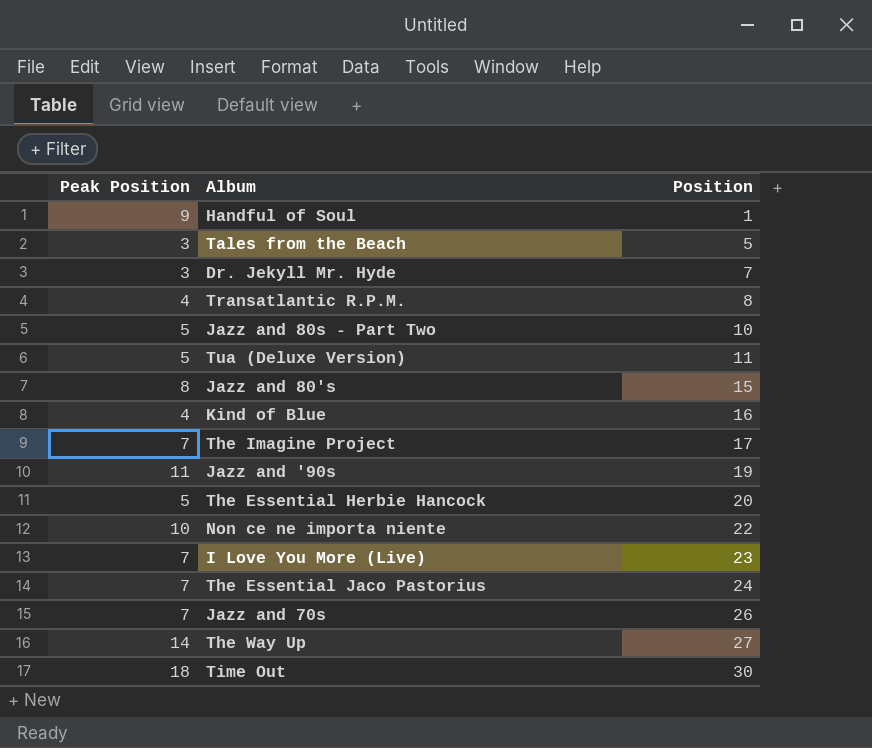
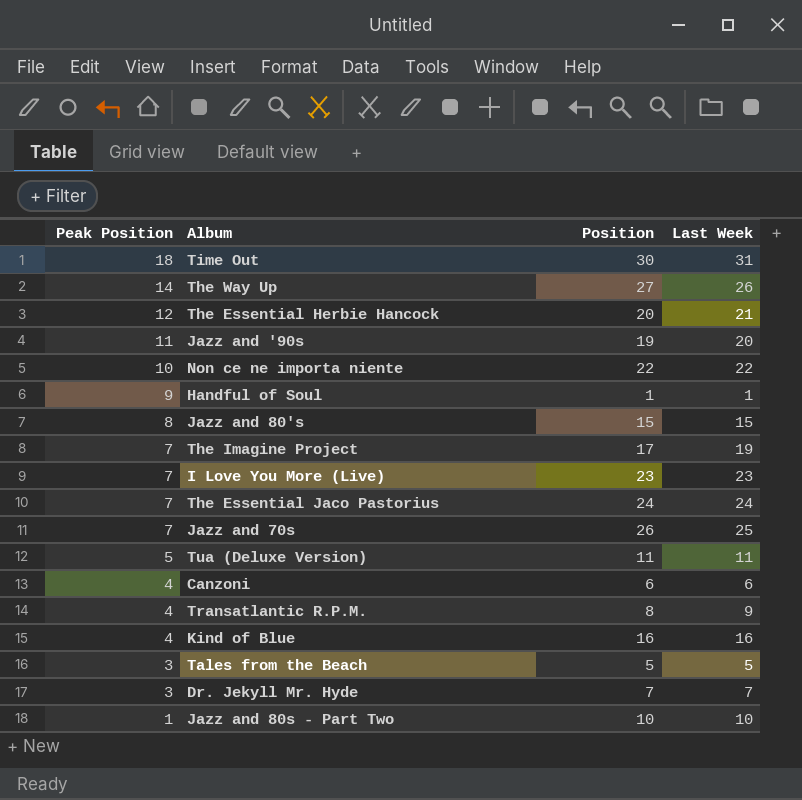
row order: Position ascending -> Peak Position descending
column Last Week | position: none -> 4
The Essential Herbie Hancock | Peak Position: 5 -> 12
row Canzoni: none -> 4 | 6 | 6
Jazz and 80s - Part Two | Peak Position: 5 -> 1

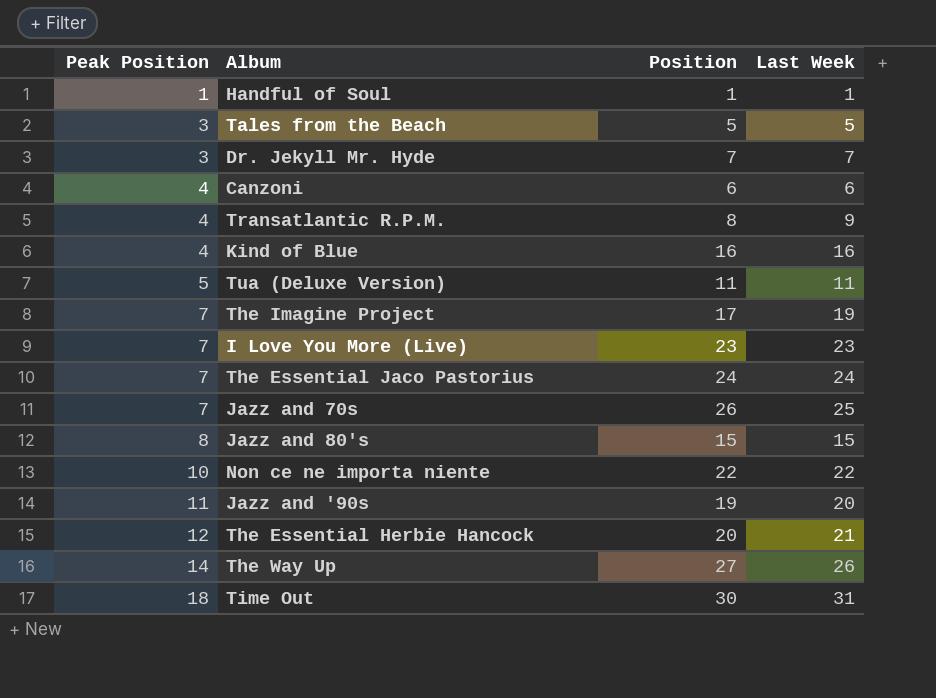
row order: Peak Position descending -> Peak Position ascending
row Jazz and 80s - Part Two: 1 | 10 | 10 -> none
Handful of Soul | Peak Position: 9 -> 1

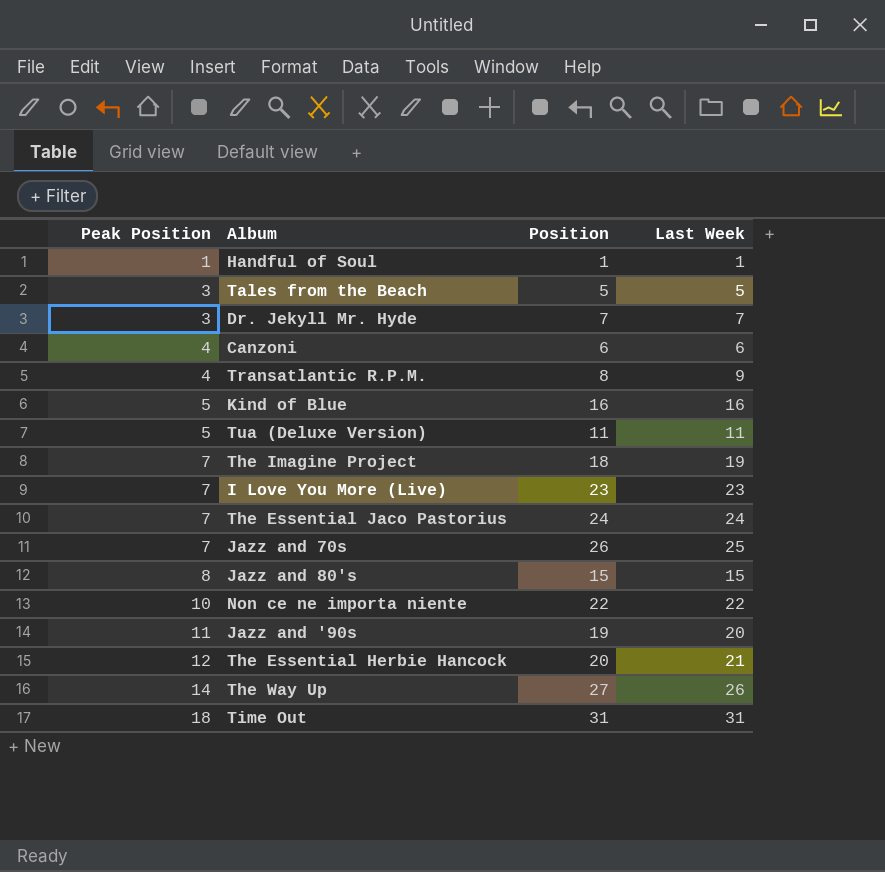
Kind of Blue | Peak Position: 4 -> 5
The Imagine Project | Position: 17 -> 18
Time Out | Position: 30 -> 31

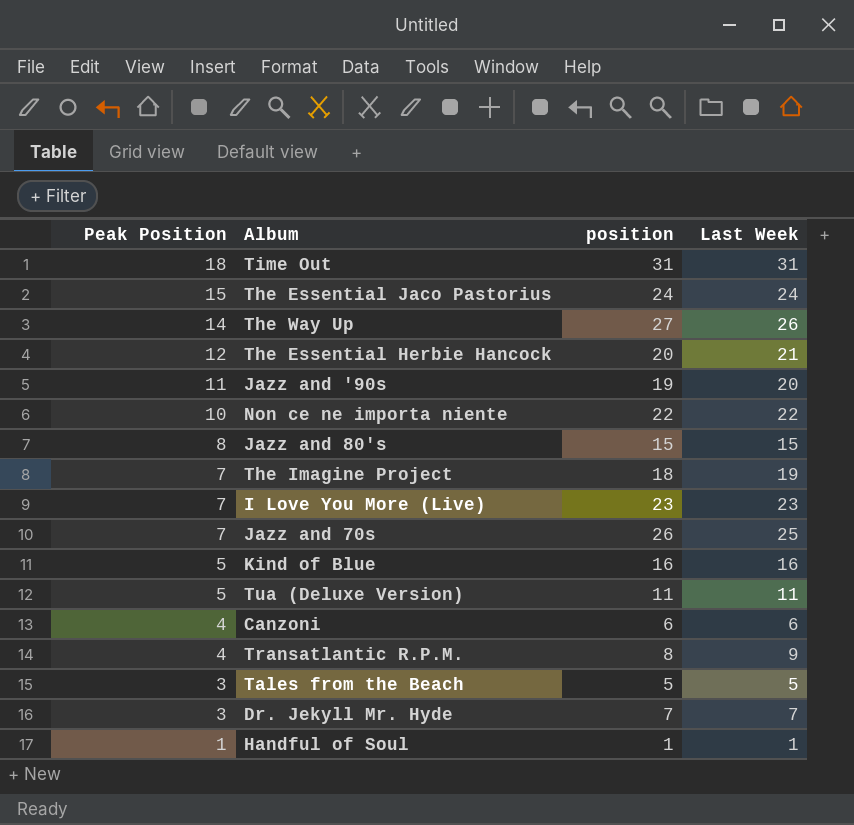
row order: Peak Position ascending -> Peak Position descending
column name: Position -> position
The Essential Jaco Pastorius | Peak Position: 7 -> 15

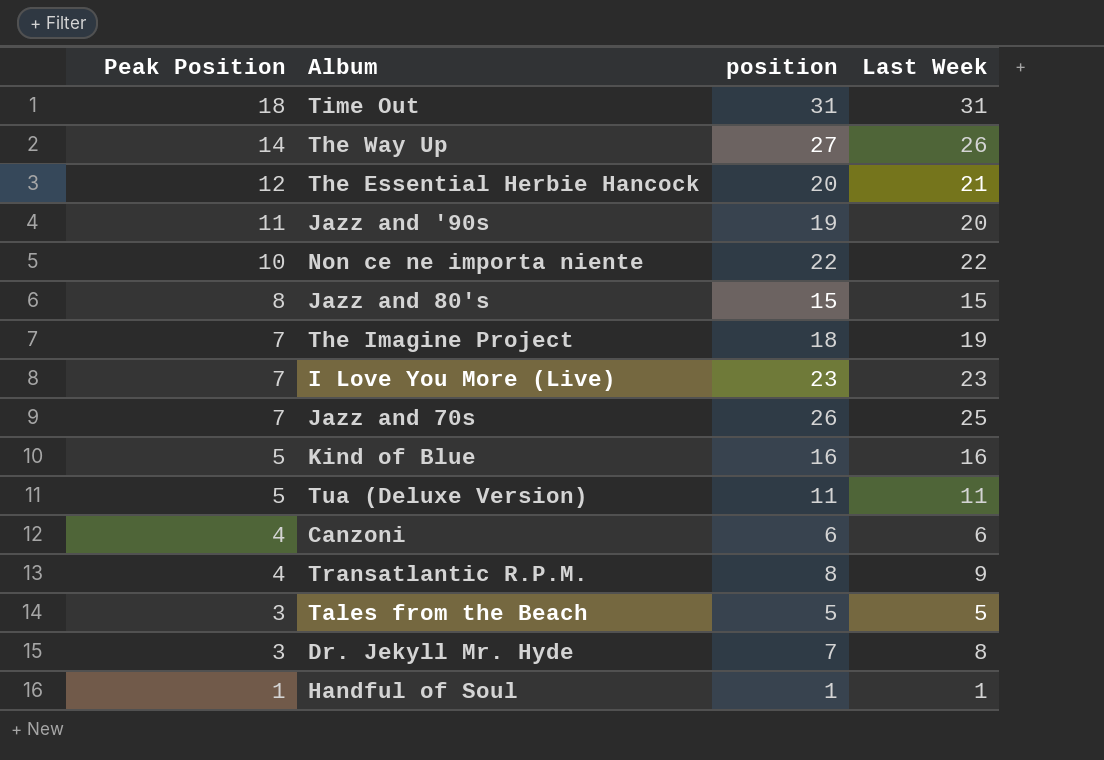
row The Essential Jaco Pastorius: 15 | 24 | 24 -> none
Dr. Jekyll Mr. Hyde | Last Week: 7 -> 8

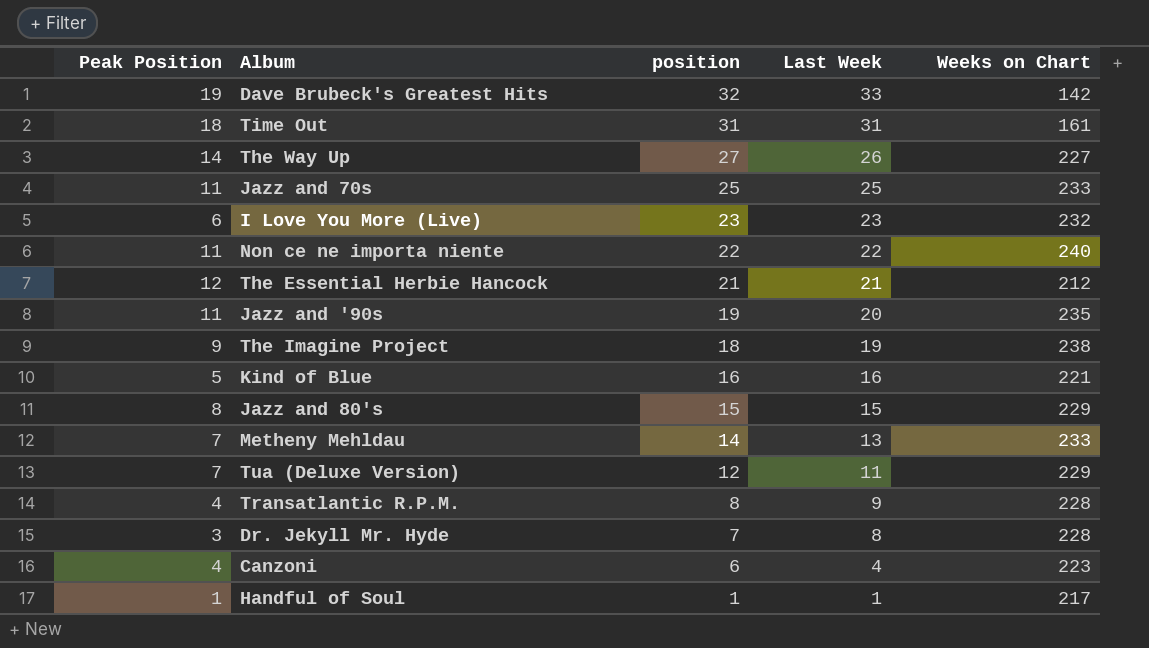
row order: Peak Position descending -> position descending
column Weeks on Chart | position: none -> 5
row Tales from the Beach: 3 | 5 | 5 -> none
row Dave Brubeck's Greatest Hits: none -> 19 | 32 | 33 | 142
Jazz and 70s | Peak Position: 7 -> 11
Jazz and 70s | position: 26 -> 25
I Love You More (Live) | Peak Position: 7 -> 6
Non ce ne importa niente | Peak Position: 10 -> 11
The Essential Herbie Hancock | position: 20 -> 21
The Imagine Project | Peak Position: 7 -> 9
row Metheny Mehldau: none -> 7 | 14 | 13 | 233
Tua (Deluxe Version) | Peak Position: 5 -> 7
Tua (Deluxe Version) | position: 11 -> 12
Canzoni | Last Week: 6 -> 4

